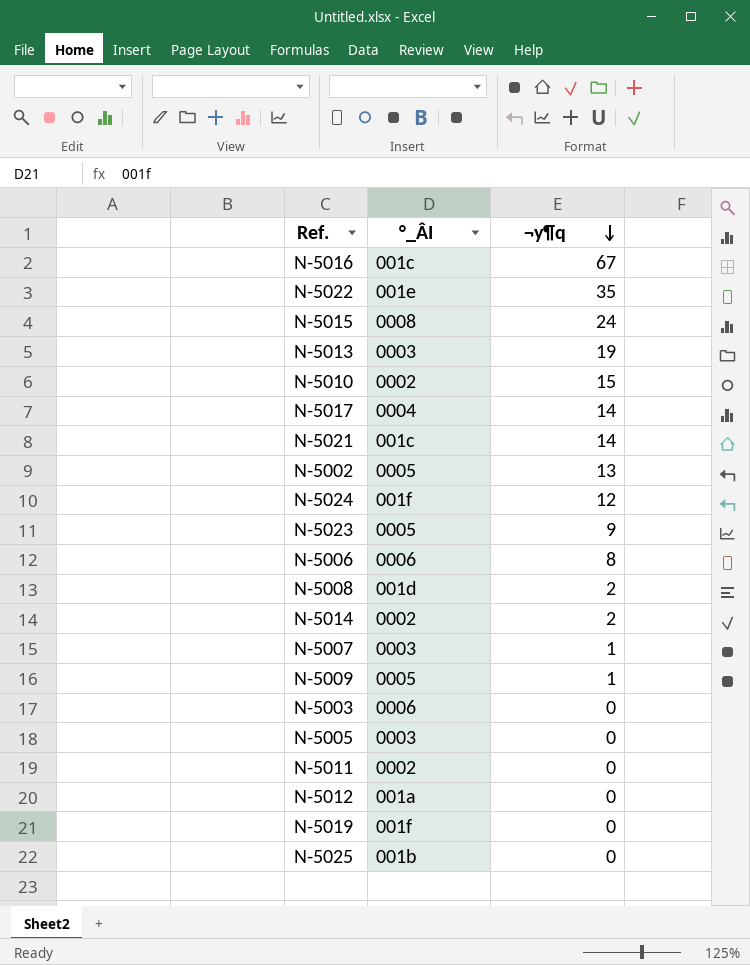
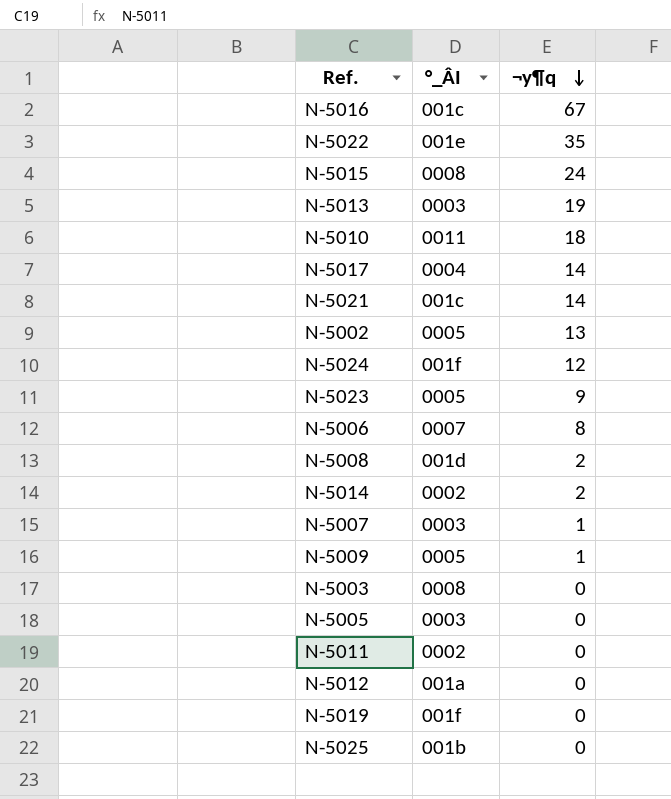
N-5010 | °_ÂI: 0002 -> 0011
N-5010 | ¬y¶q: 15 -> 18
N-5006 | °_ÂI: 0006 -> 0007
N-5003 | °_ÂI: 0006 -> 0008

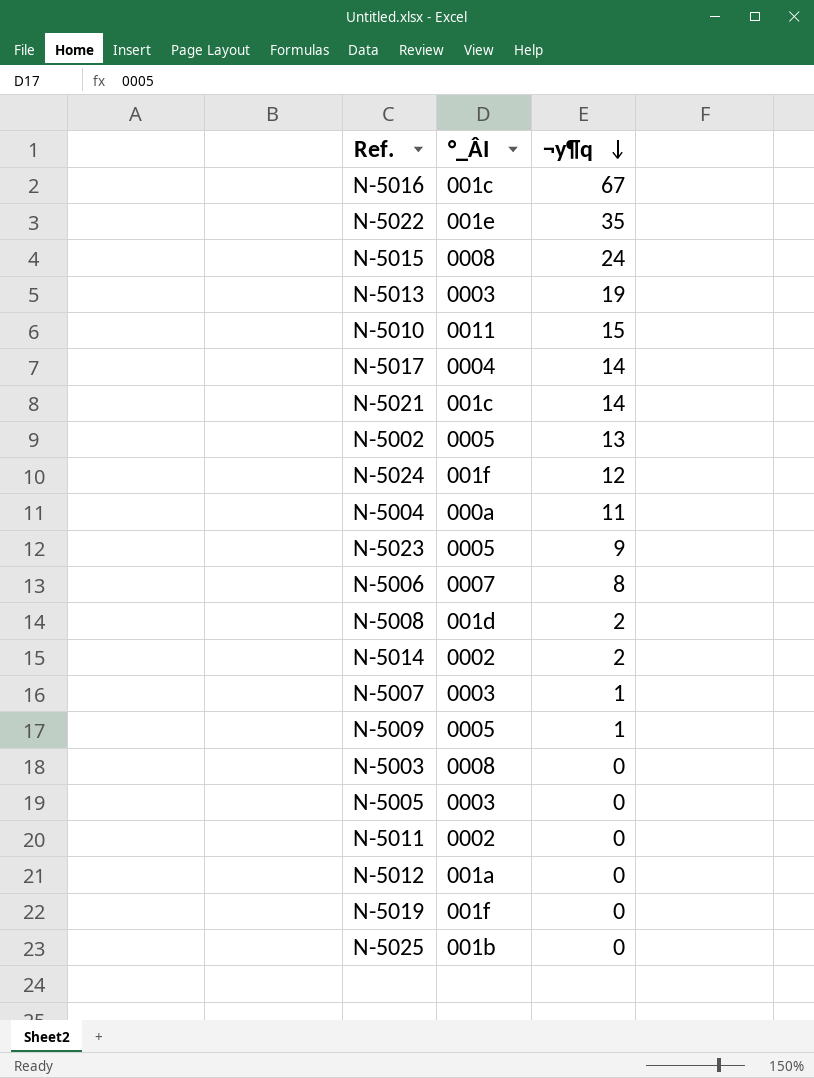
N-5010 | ¬y¶q: 18 -> 15
row N-5004: none -> 000a | 11

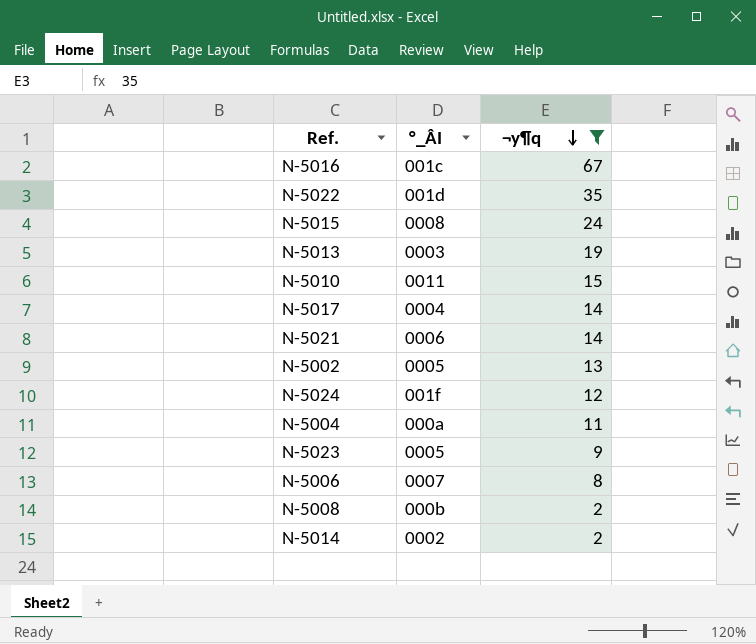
filter: none -> ¬y¶q >= 2
N-5022 | °_ÂI: 001e -> 001d
N-5021 | °_ÂI: 001c -> 0006
N-5008 | °_ÂI: 001d -> 000b

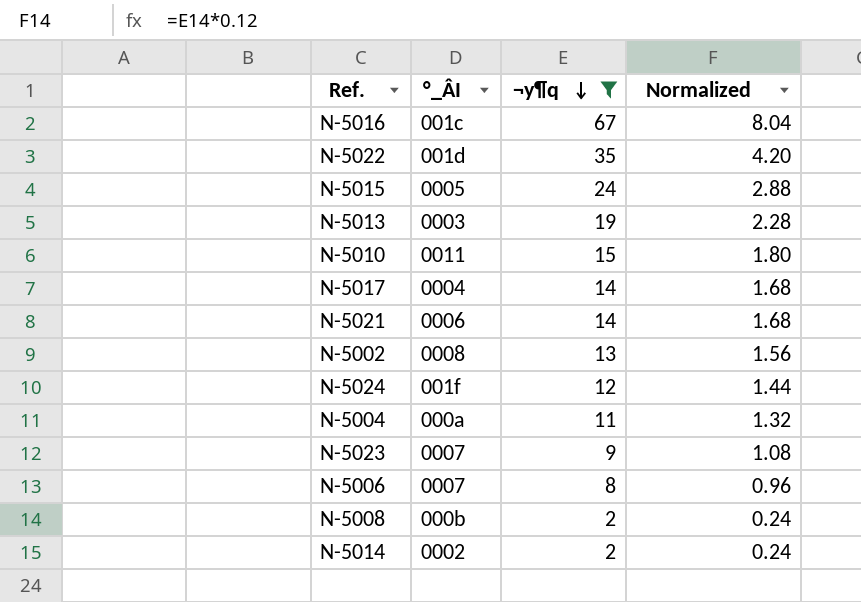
column Normalized | formula: none -> [¬y¶q] * 0.12
N-5015 | °_ÂI: 0008 -> 0005
N-5002 | °_ÂI: 0005 -> 0008
N-5023 | °_ÂI: 0005 -> 0007

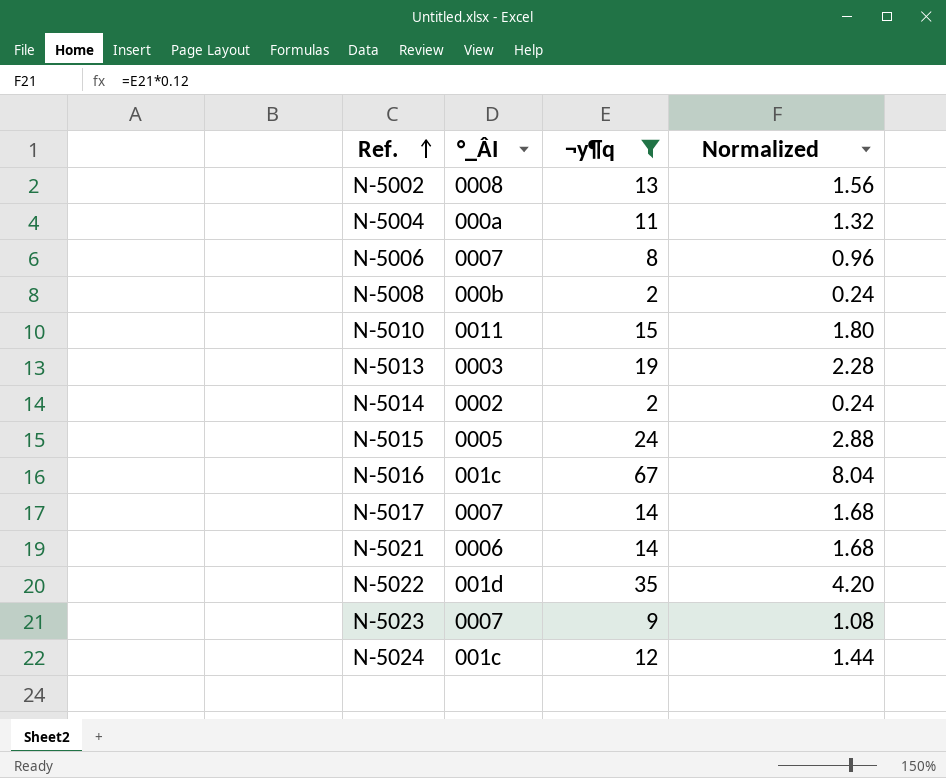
row order: ¬y¶q descending -> Ref. ascending
N-5017 | °_ÂI: 0004 -> 0007
N-5024 | °_ÂI: 001f -> 001c

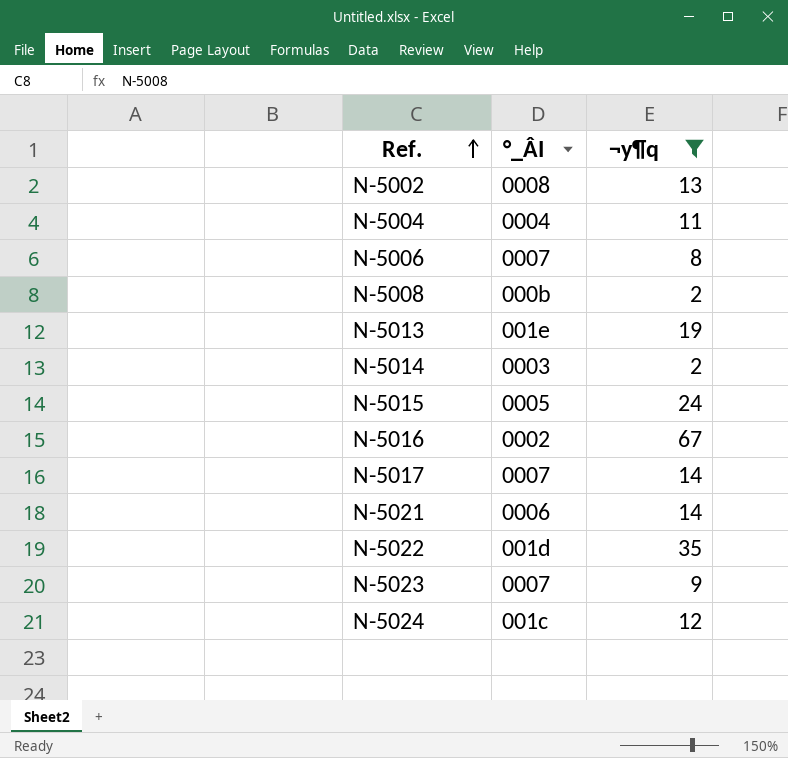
column Normalized | formula: [¬y¶q] * 0.12 -> none
row N-5010: 0011 | 15 | 1.80 -> none
N-5004 | °_ÂI: 000a -> 0004
N-5013 | °_ÂI: 0003 -> 001e
N-5014 | °_ÂI: 0002 -> 0003
N-5016 | °_ÂI: 001c -> 0002

